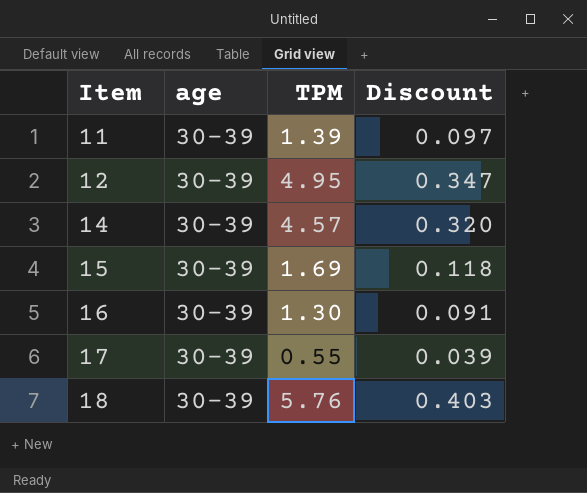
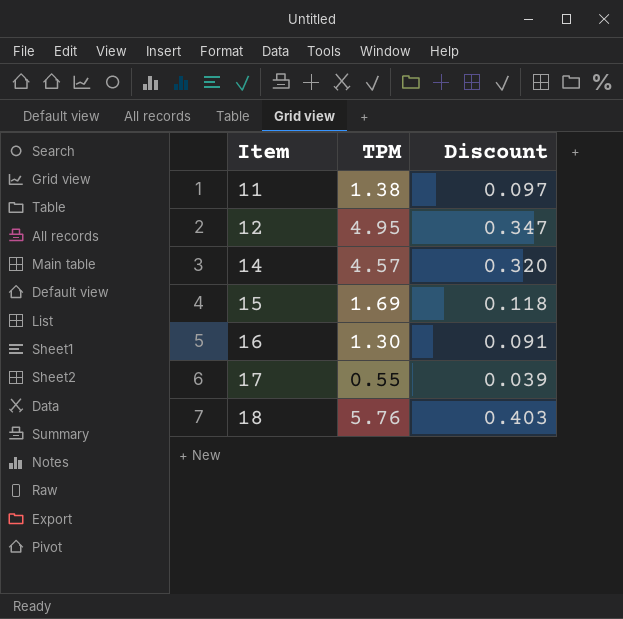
column age | position: 2 -> none
11 | TPM: 1.39 -> 1.38

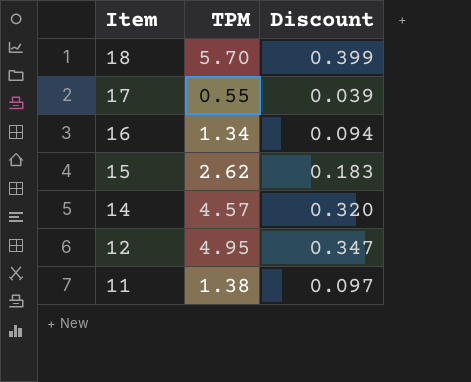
row order: Item ascending -> Item descending
18 | TPM: 5.76 -> 5.70
18 | Discount: 0.403 -> 0.399
16 | TPM: 1.30 -> 1.34
16 | Discount: 0.091 -> 0.094
15 | TPM: 1.69 -> 2.62
15 | Discount: 0.118 -> 0.183

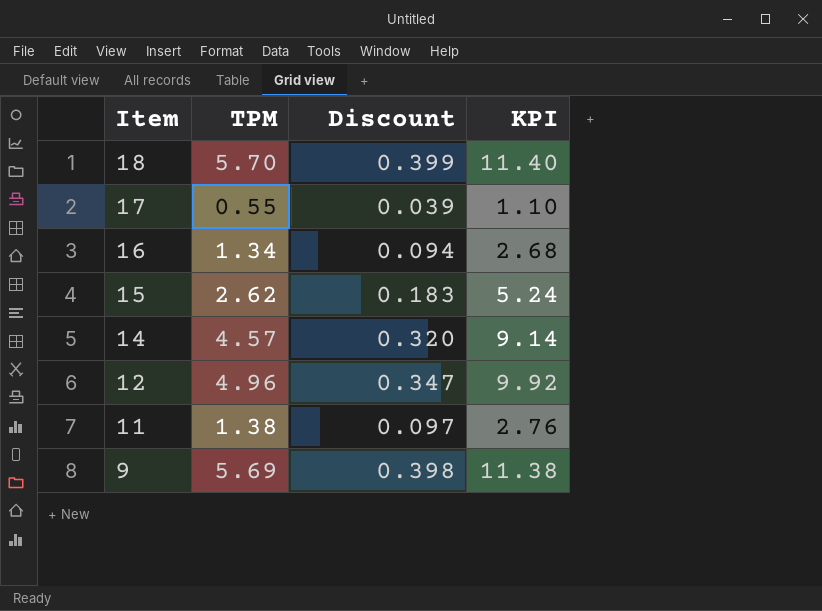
column KPI | formula: none -> [TPM] * 2
12 | TPM: 4.95 -> 4.96
row 9: none -> 5.69 | 0.398 | 11.38

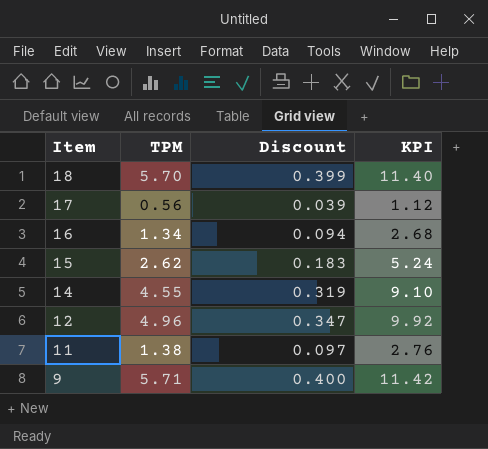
17 | TPM: 0.55 -> 0.56
17 | KPI: 1.10 -> 1.12
14 | TPM: 4.57 -> 4.55
14 | Discount: 0.320 -> 0.319
14 | KPI: 9.14 -> 9.10
9 | TPM: 5.69 -> 5.71
9 | Discount: 0.398 -> 0.400
9 | KPI: 11.38 -> 11.42

